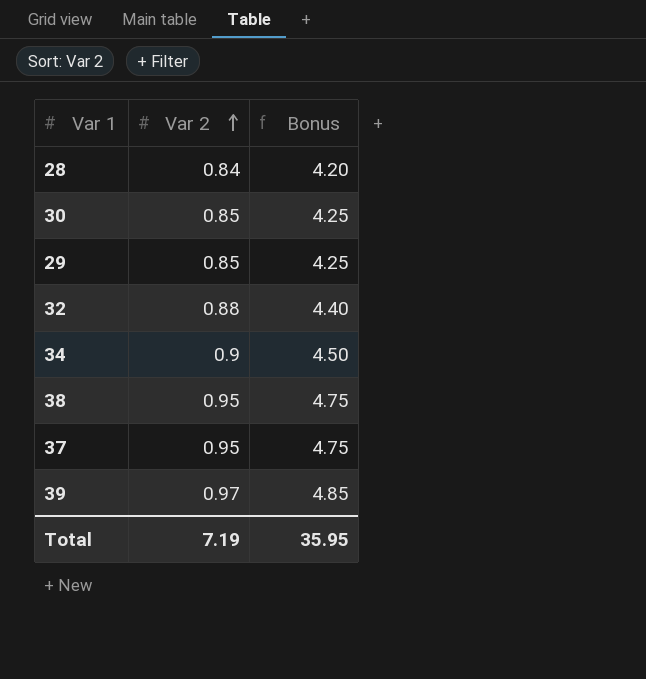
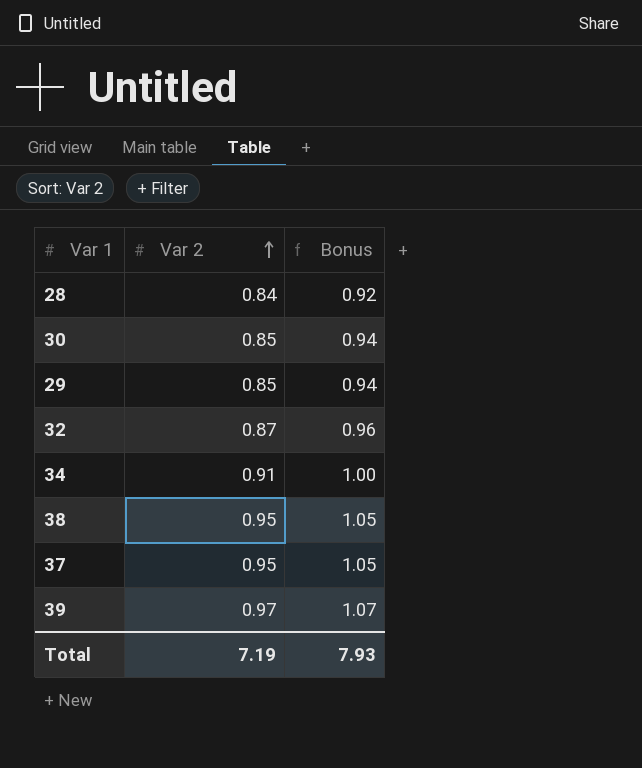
column Bonus | formula: [Var 2] * 5 -> [Var 2] * 1.1
32 | Var 2: 0.88 -> 0.87
34 | Var 2: 0.9 -> 0.91
Total | Bonus: 35.95 -> 7.93

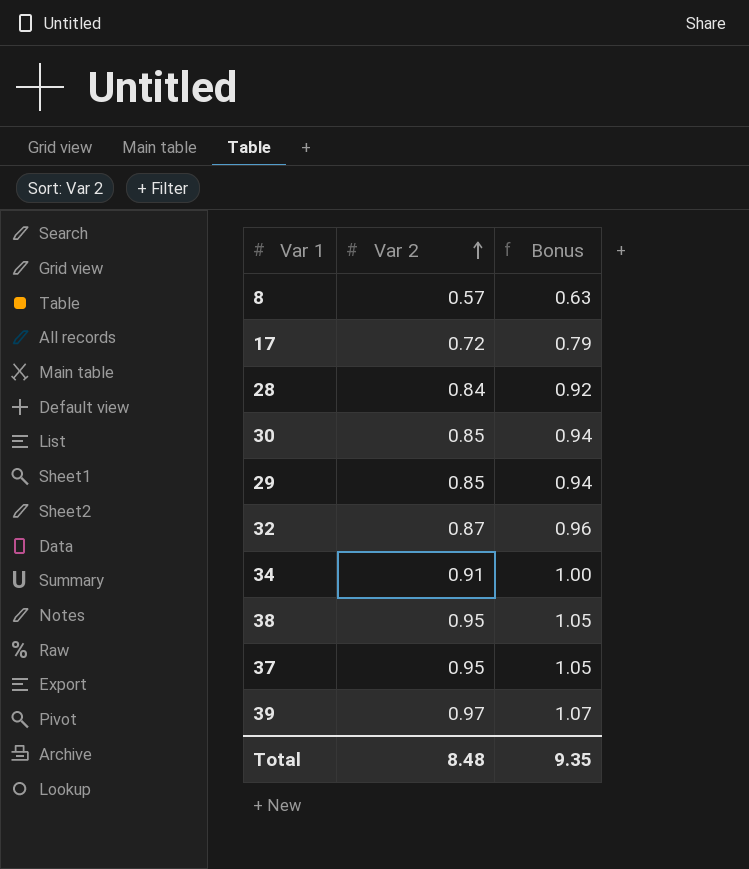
row 8: none -> 0.57 | 0.63
row 17: none -> 0.72 | 0.79
Total | Var 2: 7.19 -> 8.48
Total | Bonus: 7.93 -> 9.35

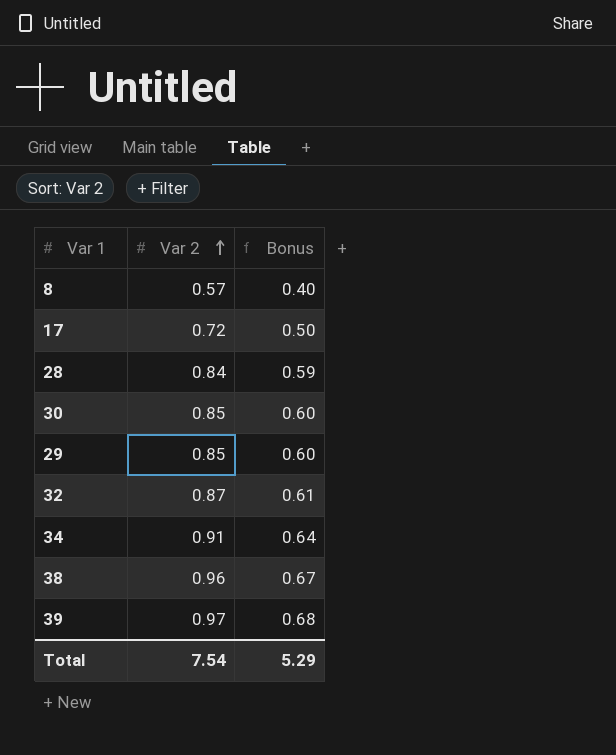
column Bonus | formula: [Var 2] * 1.1 -> [Var 2] * 0.7
row 37: 0.95 | 1.05 -> none
38 | Var 2: 0.95 -> 0.96
Total | Var 2: 8.48 -> 7.54
Total | Bonus: 9.35 -> 5.29

